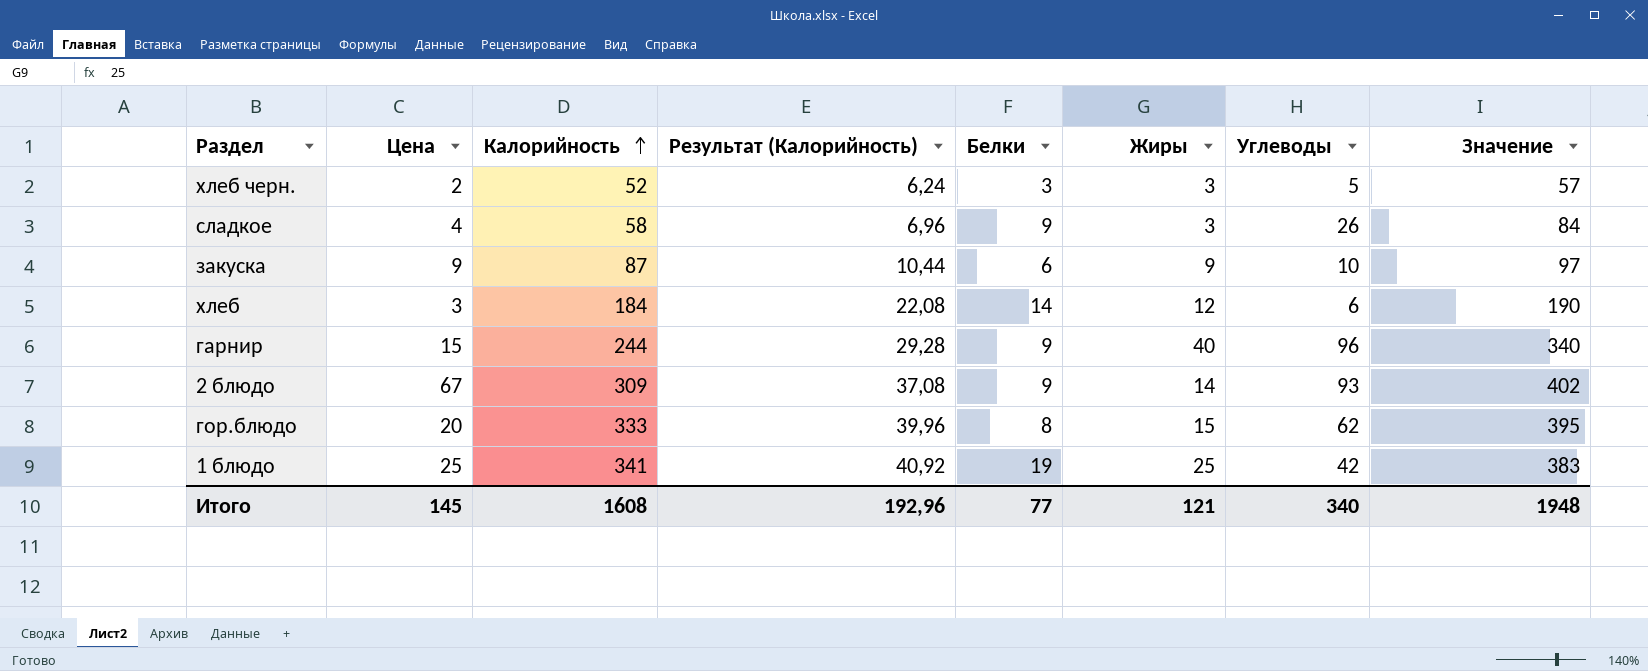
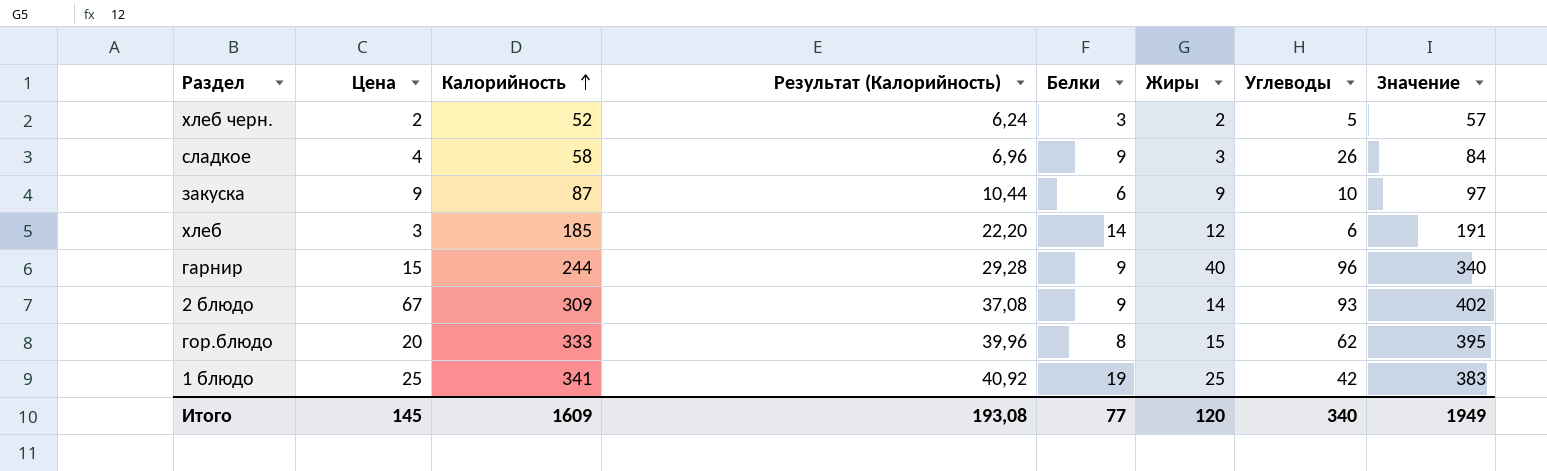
хлеб черн. | Жиры: 3 -> 2
хлеб | Калорийность: 184 -> 185
хлеб | Результат (Калорийность): 22,08 -> 22,20
хлеб | Значение: 190 -> 191
Итого | Калорийность: 1608 -> 1609
Итого | Результат (Калорийность): 192,96 -> 193,08
Итого | Жиры: 121 -> 120
Итого | Значение: 1948 -> 1949

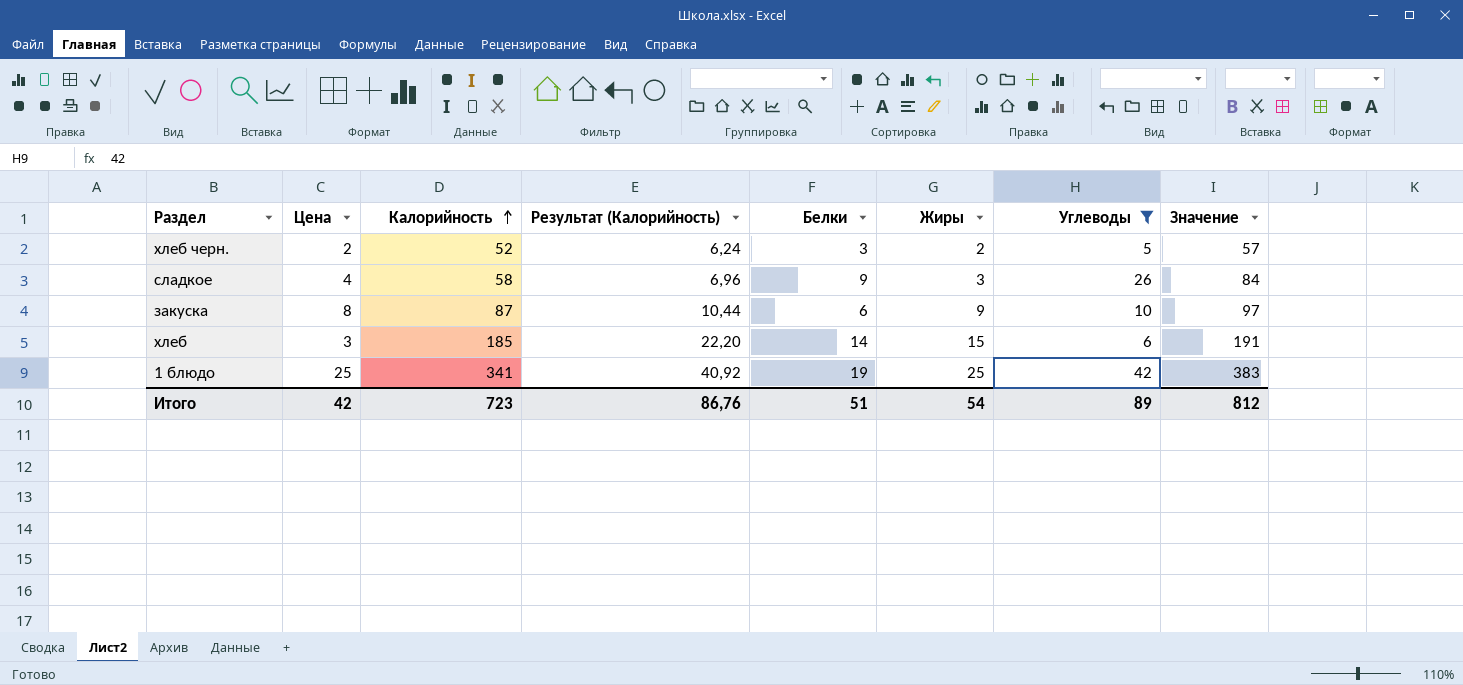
filter: none -> Углеводы <= 42
закуска | Цена: 9 -> 8
хлеб | Жиры: 12 -> 15
Итого | Цена: 145 -> 42
Итого | Калорийность: 1609 -> 723
Итого | Результат (Калорийность): 193,08 -> 86,76
Итого | Белки: 77 -> 51
Итого | Жиры: 120 -> 54
Итого | Углеводы: 340 -> 89
Итого | Значение: 1949 -> 812

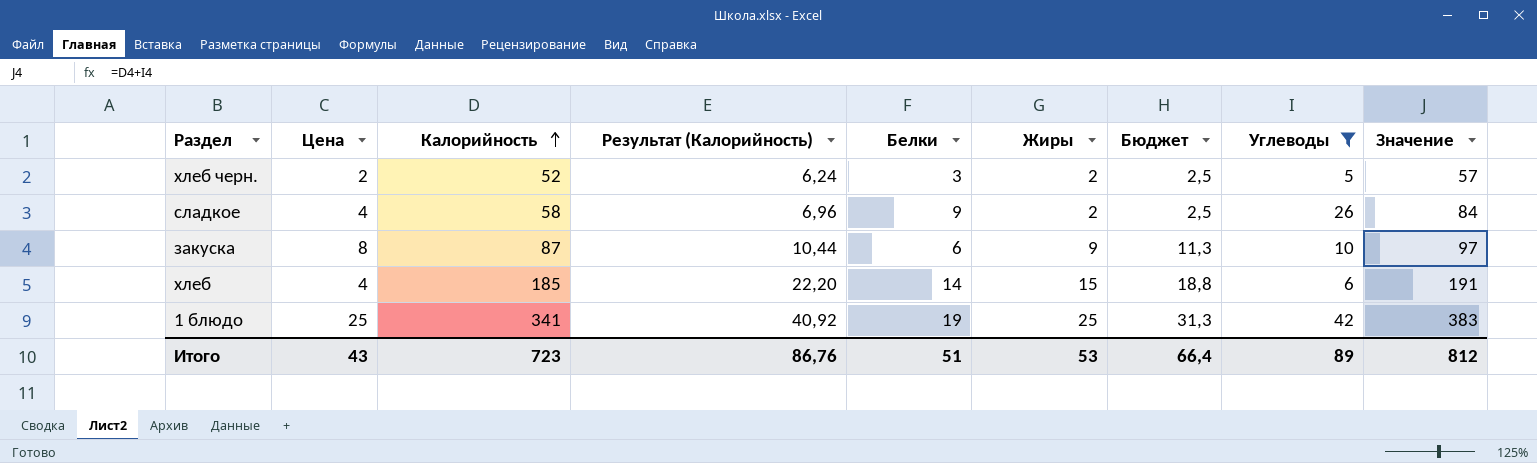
column Бюджет | formula: none -> [Жиры] * 1,25
сладкое | Жиры: 3 -> 2
хлеб | Цена: 3 -> 4
Итого | Цена: 42 -> 43
Итого | Жиры: 54 -> 53

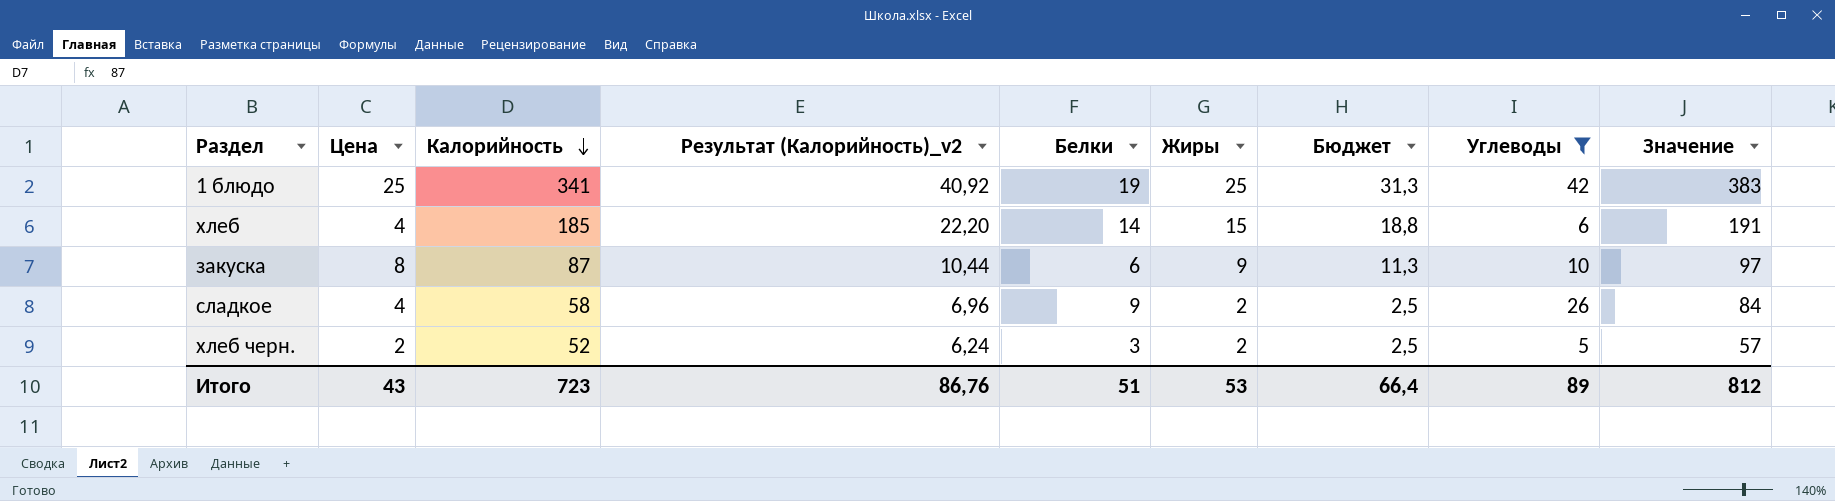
row order: Калорийность ascending -> Калорийность descending
column name: Результат (Калорийность) -> Результат (Калорийность)_v2

